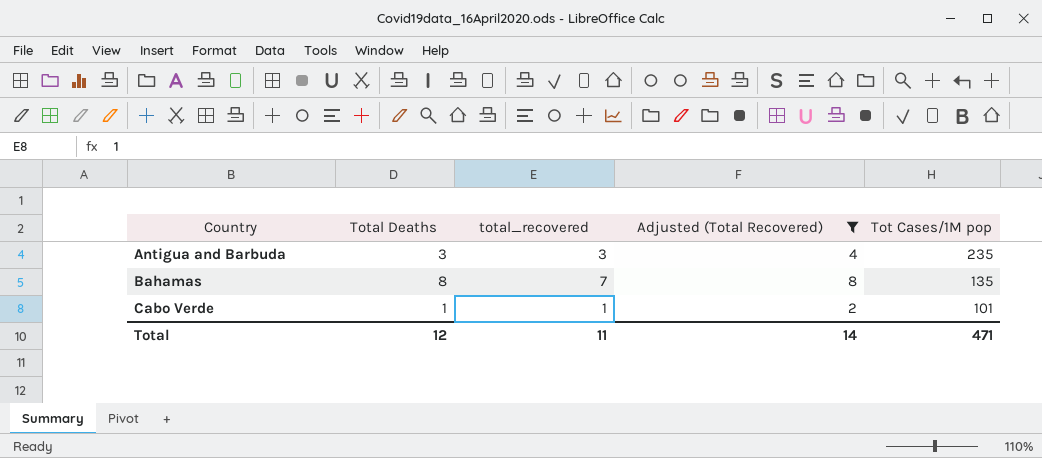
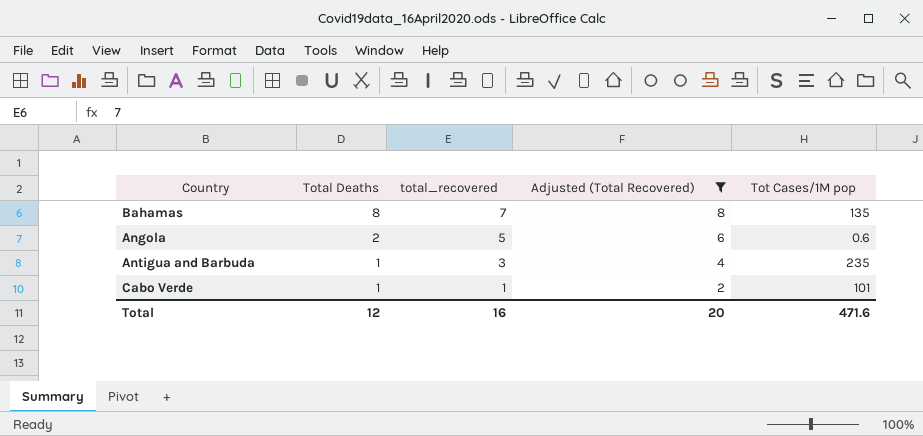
row order: Country ascending -> Total Deaths descending
row Angola: none -> 2 | 5 | 6 | 0.6
Antigua and Barbuda | Total Deaths: 3 -> 1
Total | total_recovered: 11 -> 16
Total | Adjusted (Total Recovered): 14 -> 20
Total | Tot Cases/1M pop: 471 -> 471.6

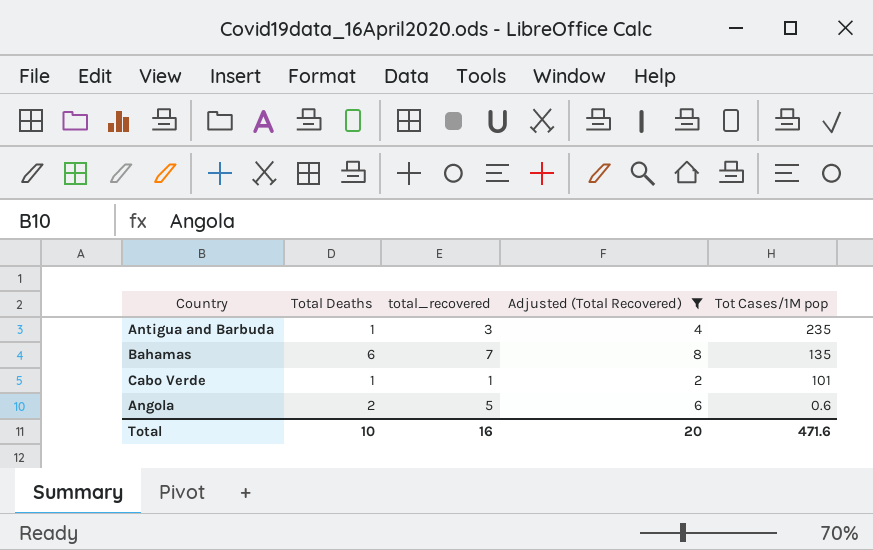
row order: Total Deaths descending -> Tot Cases/1M pop descending
Bahamas | Total Deaths: 8 -> 6
Total | Total Deaths: 12 -> 10

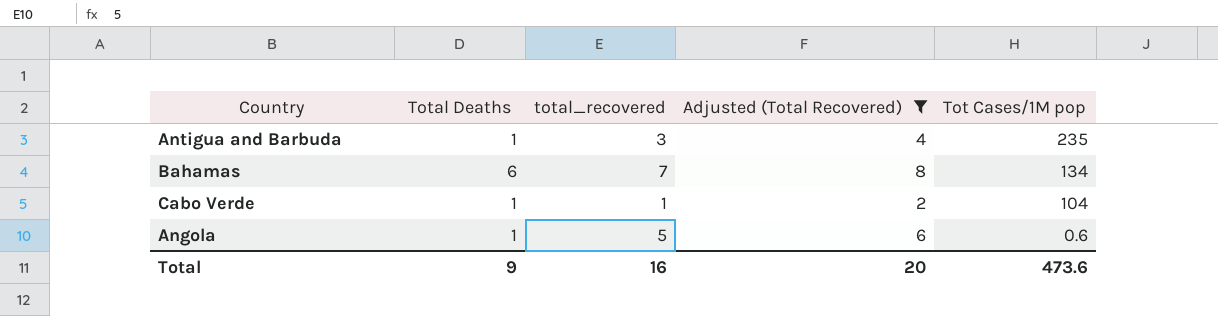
Bahamas | Tot Cases/1M pop: 135 -> 134
Cabo Verde | Tot Cases/1M pop: 101 -> 104
Angola | Total Deaths: 2 -> 1
Total | Total Deaths: 10 -> 9
Total | Tot Cases/1M pop: 471.6 -> 473.6

